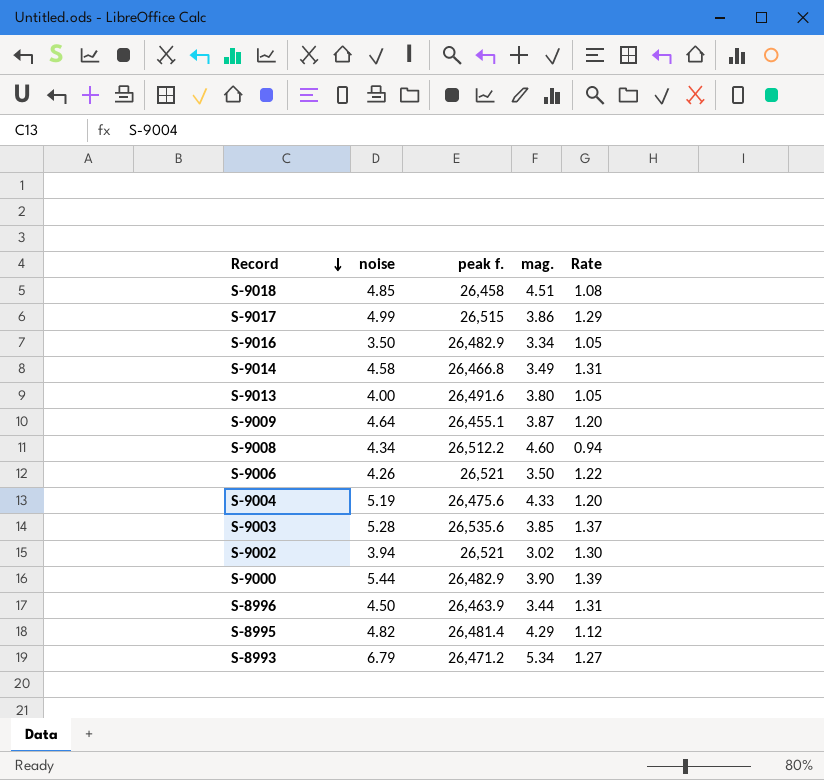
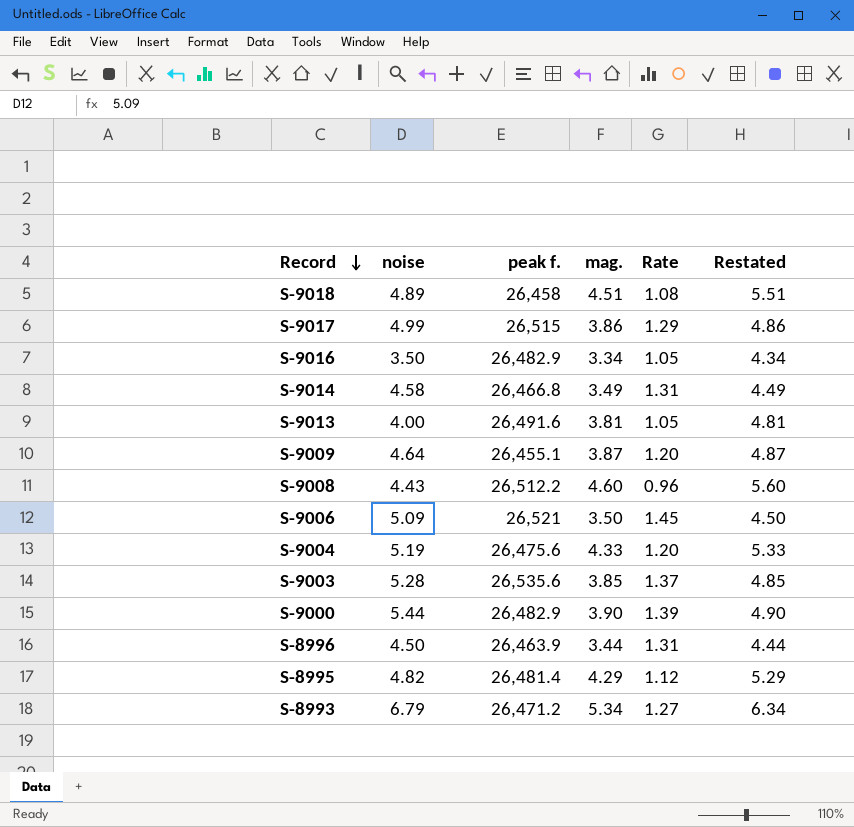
column Restated | formula: none -> [mag.] + 1
row S-9002: 3.94 | 26,521 | 3.02 | 1.30 -> none
S-9018 | noise: 4.85 -> 4.89
S-9013 | mag.: 3.80 -> 3.81
S-9008 | noise: 4.34 -> 4.43
S-9008 | Rate: 0.94 -> 0.96
S-9006 | noise: 4.26 -> 5.09
S-9006 | Rate: 1.22 -> 1.45

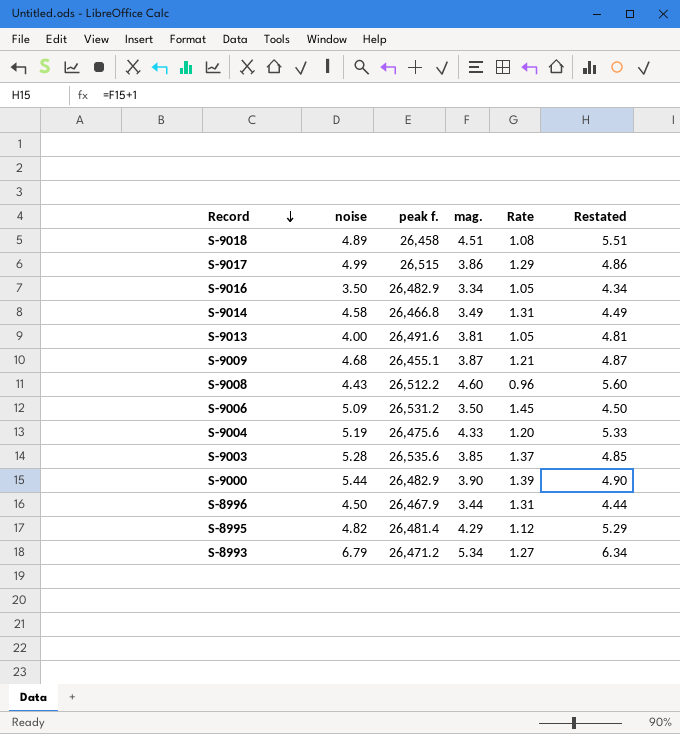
S-9009 | noise: 4.64 -> 4.68
S-9009 | Rate: 1.20 -> 1.21
S-9006 | peak f.: 26,521 -> 26,531.2
S-8996 | peak f.: 26,463.9 -> 26,467.9

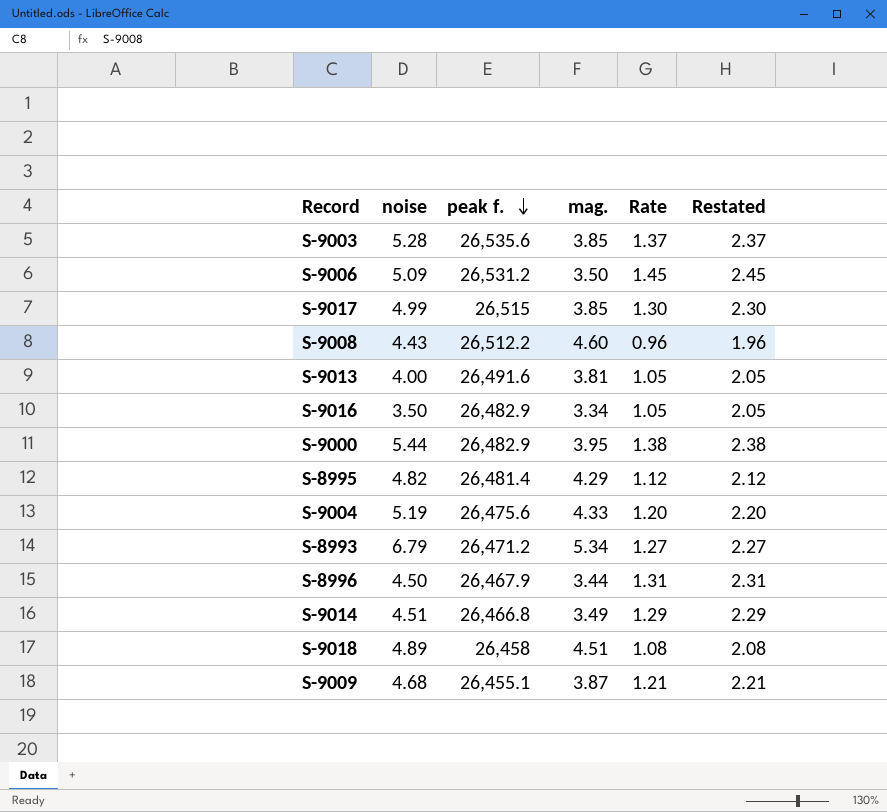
row order: Record descending -> peak f. descending
column Restated | formula: [mag.] + 1 -> [Rate] + 1
S-9017 | mag.: 3.86 -> 3.85
S-9017 | Rate: 1.29 -> 1.30
S-9000 | mag.: 3.90 -> 3.95
S-9000 | Rate: 1.39 -> 1.38
S-9014 | noise: 4.58 -> 4.51
S-9014 | Rate: 1.31 -> 1.29

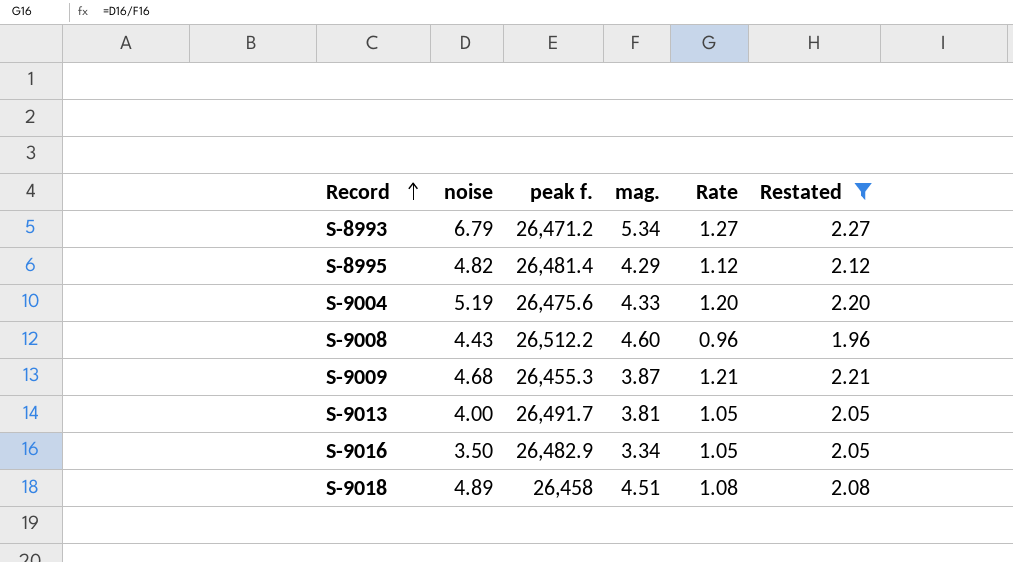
filter: none -> Restated <= 2.27
row order: peak f. descending -> Record ascending
S-9009 | peak f.: 26,455.1 -> 26,455.3
S-9013 | peak f.: 26,491.6 -> 26,491.7

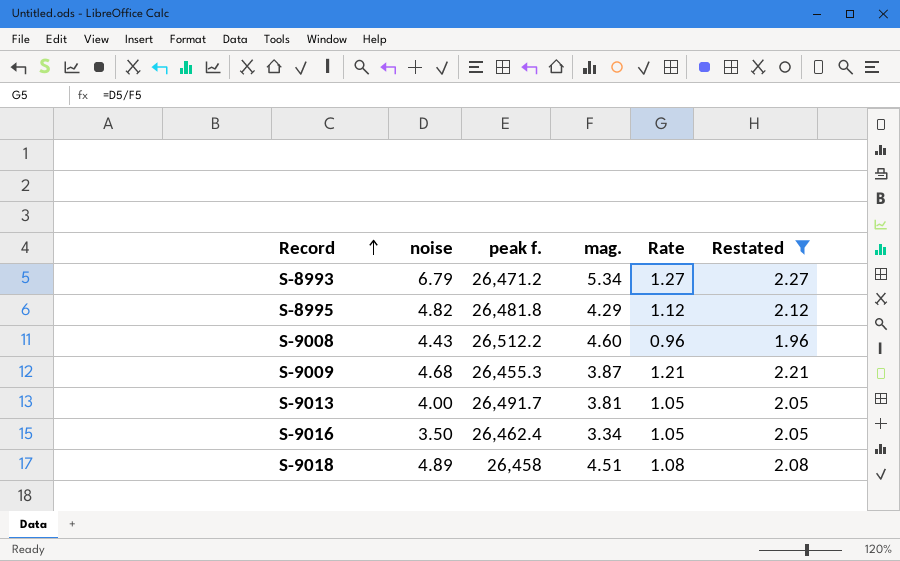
row S-9004: 5.19 | 26,475.6 | 4.33 | 1.20 | 2.20 -> none
S-8995 | peak f.: 26,481.4 -> 26,481.8
S-9016 | peak f.: 26,482.9 -> 26,462.4

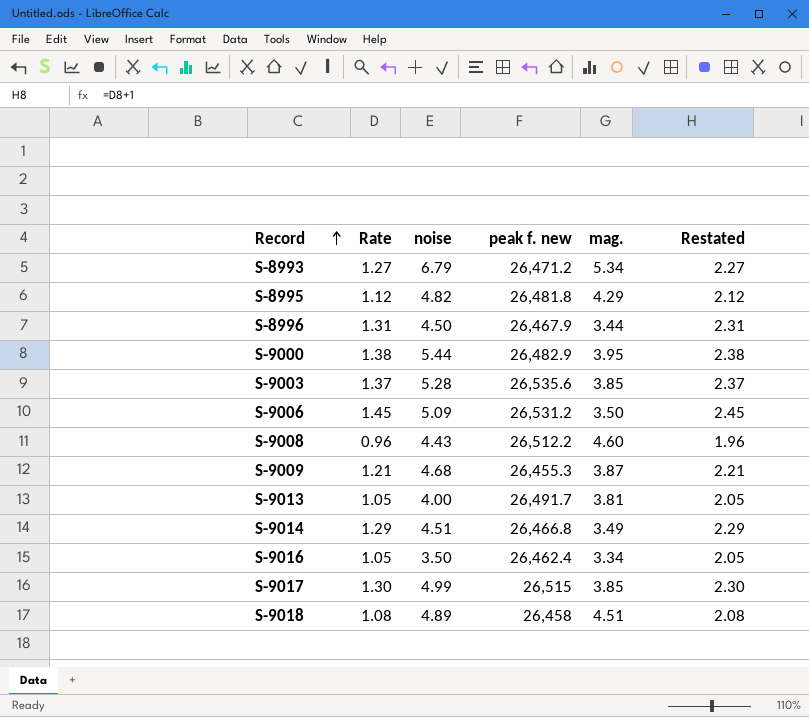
filter: Restated <= 2.27 -> none
column Rate | position: 5 -> 2
column name: peak f. -> peak f. new

